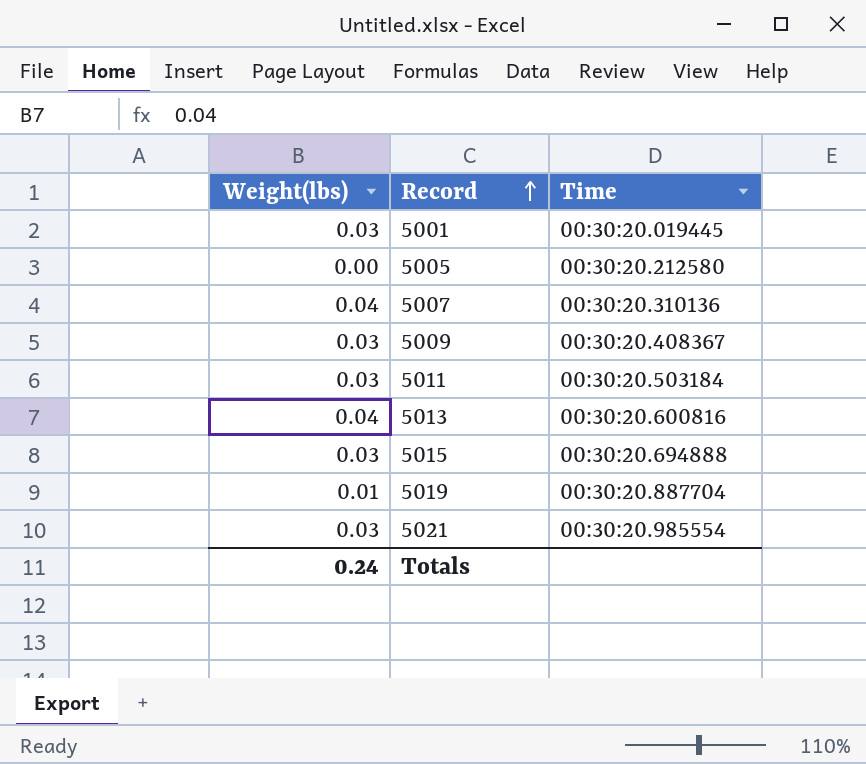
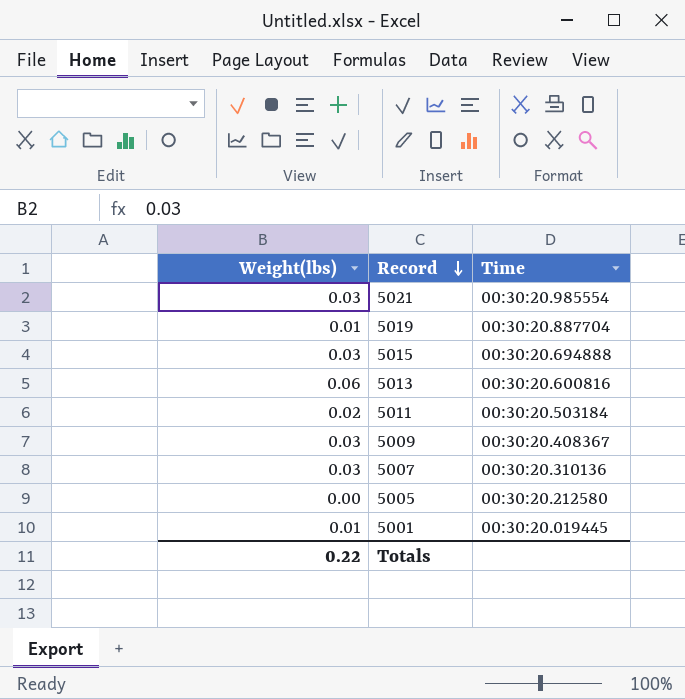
row order: Record ascending -> Record descending
5013 | Weight(lbs): 0.04 -> 0.06
5011 | Weight(lbs): 0.03 -> 0.02
5007 | Weight(lbs): 0.04 -> 0.03
5001 | Weight(lbs): 0.03 -> 0.01
Totals | Weight(lbs): 0.24 -> 0.22

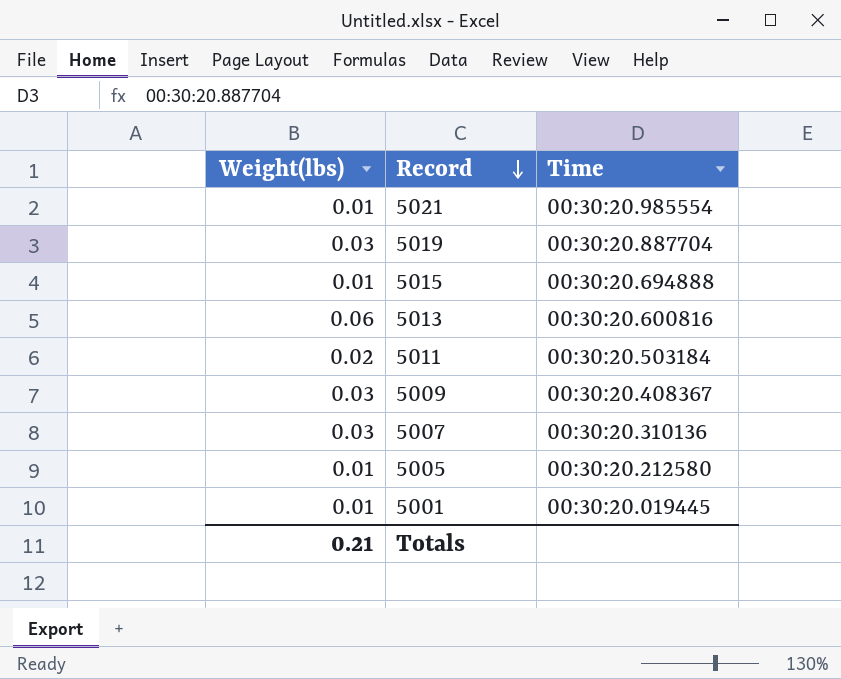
5021 | Weight(lbs): 0.03 -> 0.01
5019 | Weight(lbs): 0.01 -> 0.03
5015 | Weight(lbs): 0.03 -> 0.01
5005 | Weight(lbs): 0.00 -> 0.01
Totals | Weight(lbs): 0.22 -> 0.21

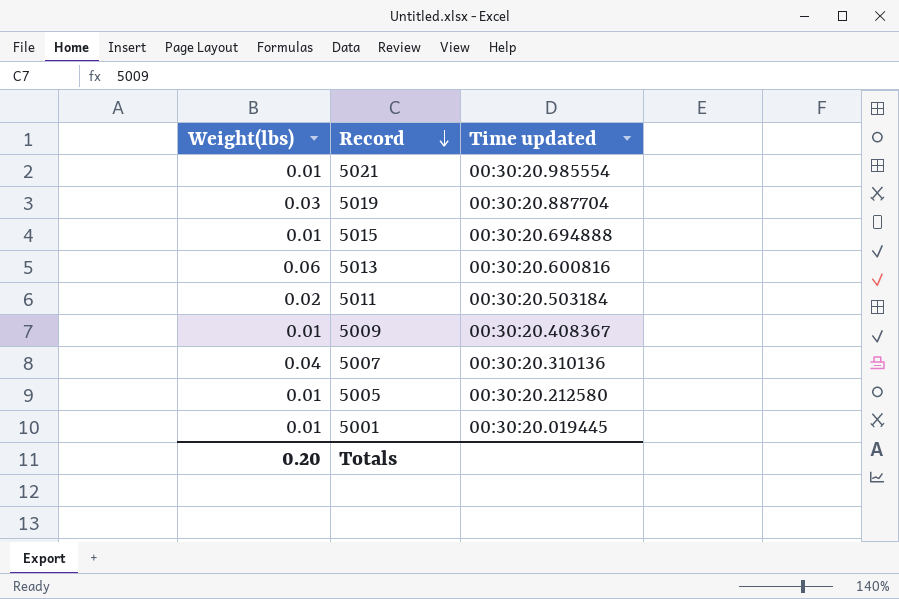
column name: Time -> Time updated
5009 | Weight(lbs): 0.03 -> 0.01
5007 | Weight(lbs): 0.03 -> 0.04
Totals | Weight(lbs): 0.21 -> 0.20

